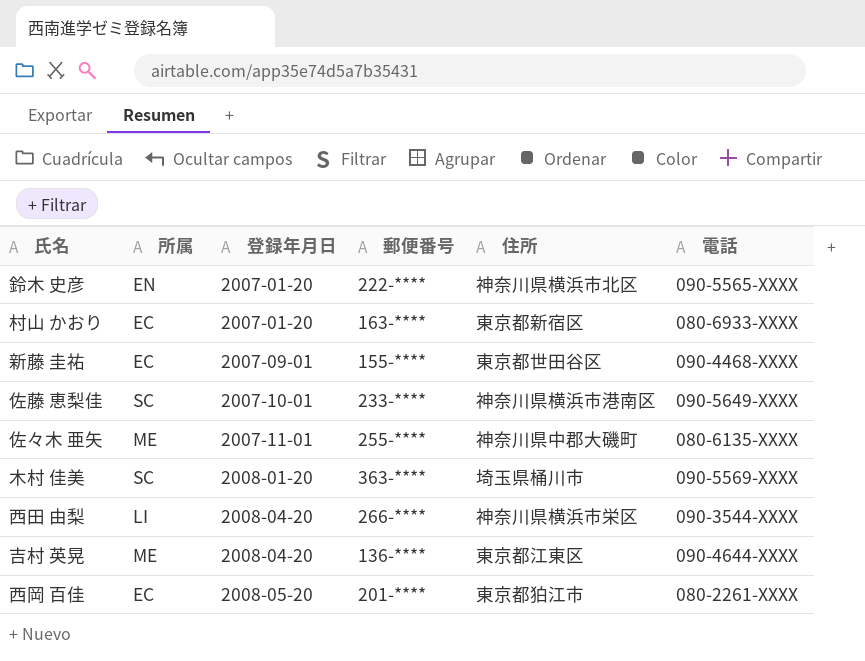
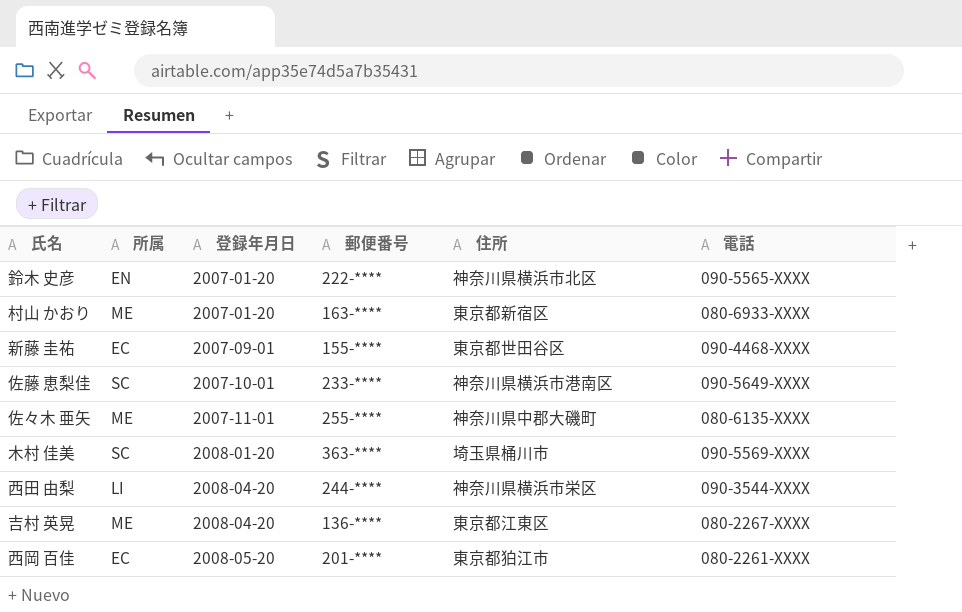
村山 かおり | 所属: EC -> ME
西田 由梨 | 郵便番号: 266-**** -> 244-****
吉村 英晃 | 電話: 090-4644-XXXX -> 080-2267-XXXX

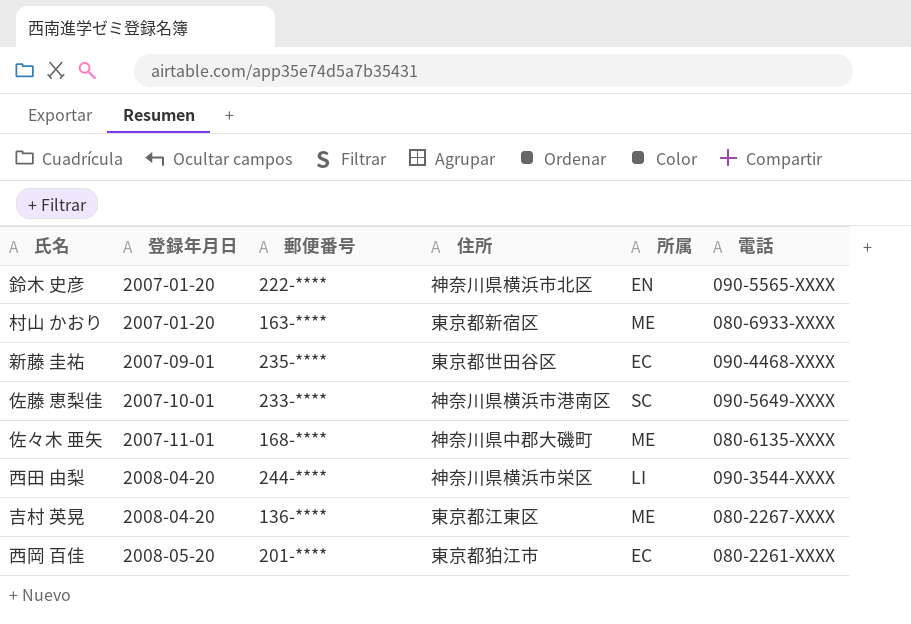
column 所属 | position: 2 -> 5
row 木村 佳美: SC | 2008-01-20 | 363-**** | 埼玉県桶川市 | 090-5569-XXXX -> none
新藤 圭祐 | 郵便番号: 155-**** -> 235-****
佐々木 亜矢 | 郵便番号: 255-**** -> 168-****

